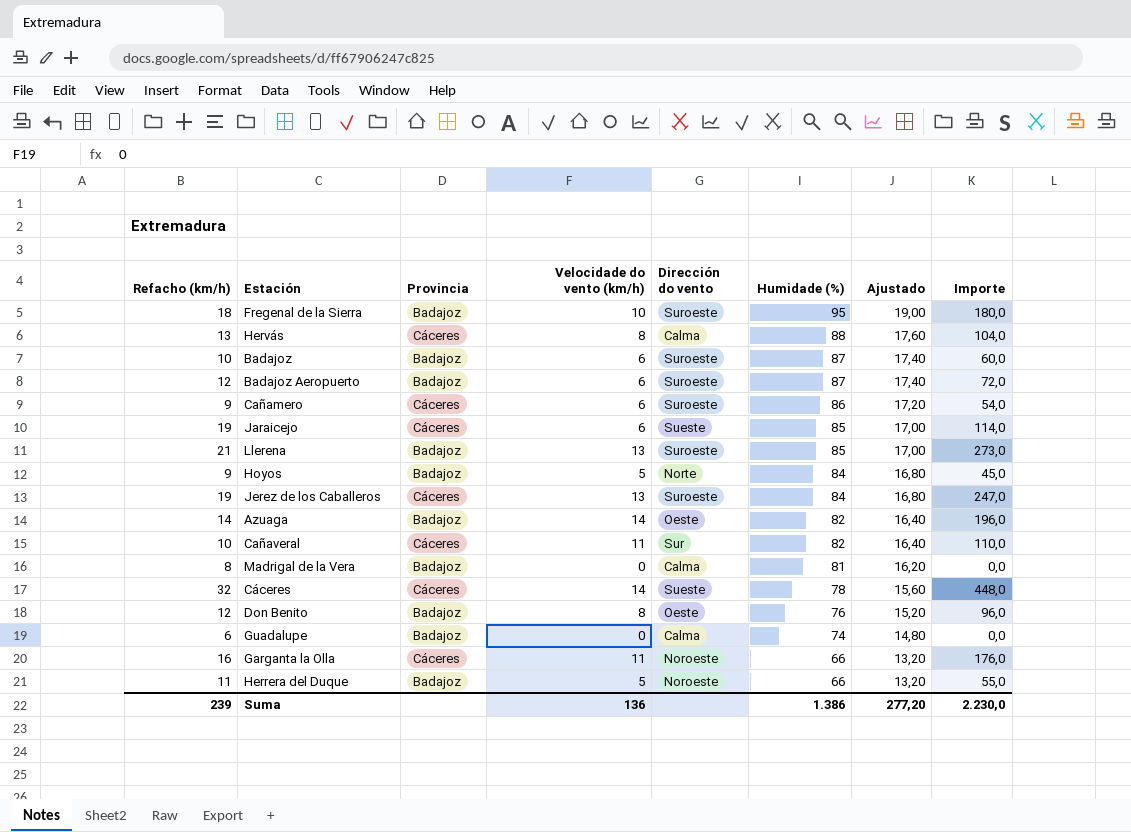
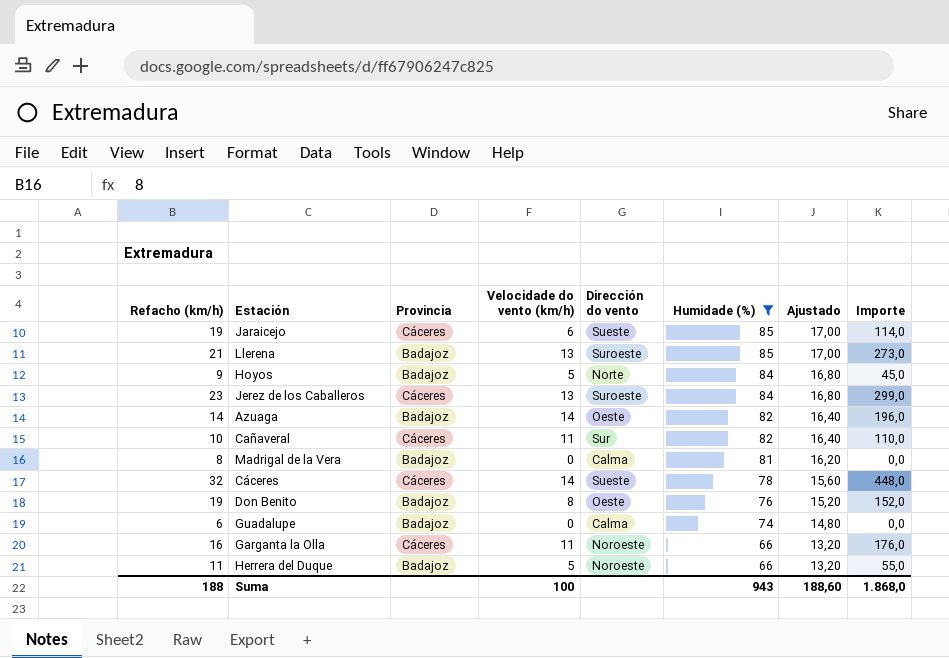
filter: none -> Humidade (%) <= 85
Jerez de los Caballeros | Refacho (km/h): 19 -> 23
Jerez de los Caballeros | Importe: 247,0 -> 299,0
Don Benito | Refacho (km/h): 12 -> 19
Don Benito | Importe: 96,0 -> 152,0
Suma | Refacho (km/h): 239 -> 188
Suma | Velocidade do vento (km/h): 136 -> 100
Suma | Humidade (%): 1.386 -> 943
Suma | Ajustado: 277,20 -> 188,60
Suma | Importe: 2.230,0 -> 1.868,0

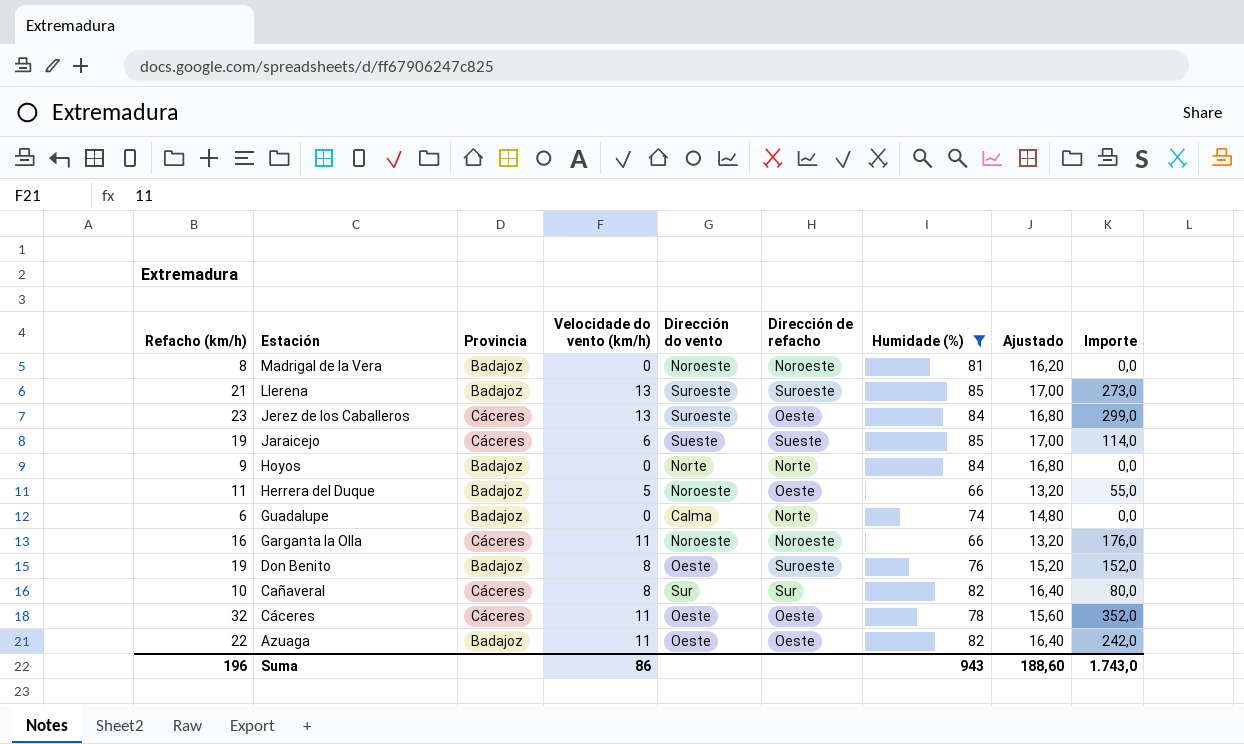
row order: Humidade (%) descending -> Estación descending
column Dirección de refacho | position: none -> 6
Madrigal de la Vera | Dirección do vento: Calma -> Noroeste
Hoyos | Velocidade do vento (km/h): 5 -> 0
Hoyos | Importe: 45,0 -> 0,0
Cañaveral | Velocidade do vento (km/h): 11 -> 8
Cañaveral | Importe: 110,0 -> 80,0
Cáceres | Velocidade do vento (km/h): 14 -> 11
Cáceres | Dirección do vento: Sueste -> Oeste
Cáceres | Importe: 448,0 -> 352,0
Azuaga | Refacho (km/h): 14 -> 22
Azuaga | Velocidade do vento (km/h): 14 -> 11
Azuaga | Importe: 196,0 -> 242,0
Suma | Refacho (km/h): 188 -> 196
Suma | Velocidade do vento (km/h): 100 -> 86
Suma | Importe: 1.868,0 -> 1.743,0

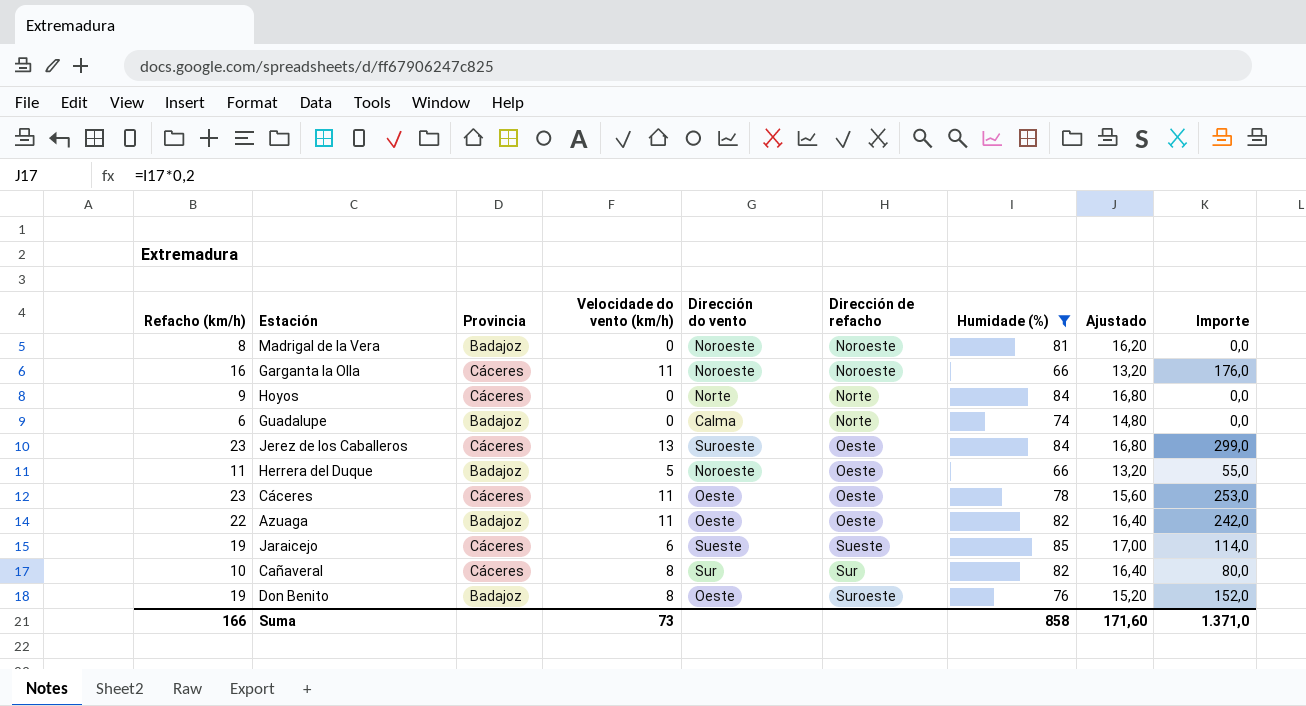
row order: Estación descending -> Dirección de refacho ascending
row Llerena: 21 | Badajoz | 13 | Suroeste | Suroeste | 85 | 17,00 | 273,0 -> none
Hoyos | Provincia: Badajoz -> Cáceres
Cáceres | Refacho (km/h): 32 -> 23
Cáceres | Importe: 352,0 -> 253,0
Suma | Refacho (km/h): 196 -> 166
Suma | Velocidade do vento (km/h): 86 -> 73
Suma | Humidade (%): 943 -> 858
Suma | Ajustado: 188,60 -> 171,60
Suma | Importe: 1.743,0 -> 1.371,0

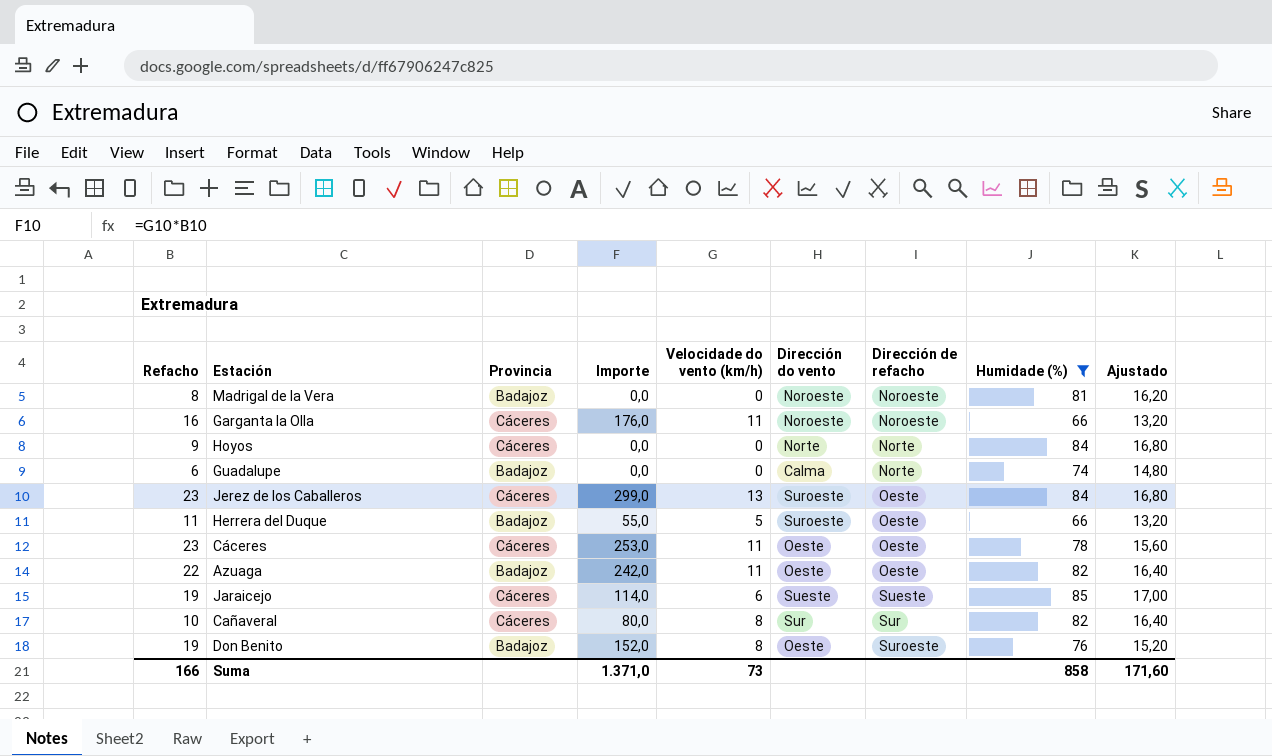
column name: Refacho (km/h) -> Refacho
column Importe | position: 9 -> 4
Herrera del Duque | Dirección do vento: Noroeste -> Suroeste

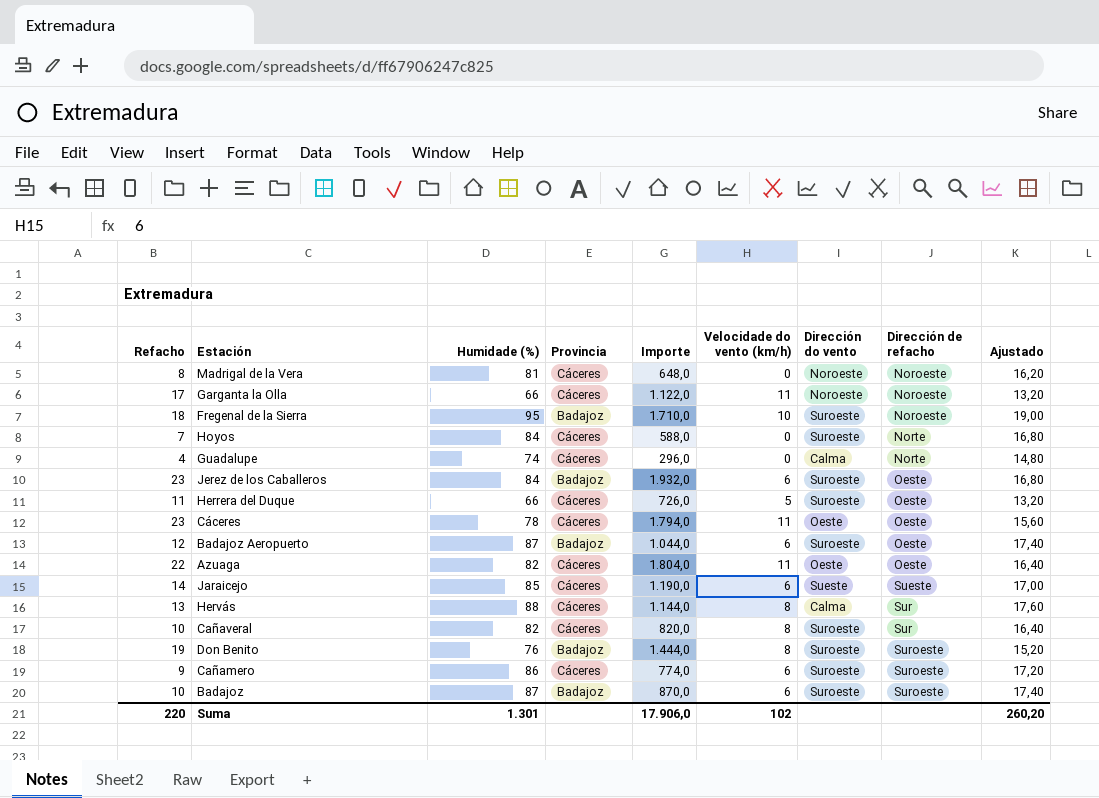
filter: Humidade (%) <= 85 -> none
column Humidade (%) | position: 8 -> 3
column Importe | formula: [Refacho] * [Velocidade do vento (km/h)] -> [Refacho] * [Humidade (%)]
Madrigal de la Vera | Provincia: Badajoz -> Cáceres
Garganta la Olla | Refacho: 16 -> 17
Hoyos | Refacho: 9 -> 7
Hoyos | Dirección do vento: Norte -> Suroeste
Guadalupe | Refacho: 6 -> 4
Guadalupe | Provincia: Badajoz -> Cáceres
Jerez de los Caballeros | Provincia: Cáceres -> Badajoz
Jerez de los Caballeros | Velocidade do vento (km/h): 13 -> 6
Herrera del Duque | Provincia: Badajoz -> Cáceres
Azuaga | Provincia: Badajoz -> Cáceres
Jaraicejo | Refacho: 19 -> 14
Cañaveral | Dirección do vento: Sur -> Suroeste
Don Benito | Dirección do vento: Oeste -> Suroeste
Suma | Refacho: 166 -> 220
Suma | Humidade (%): 858 -> 1.301
Suma | Importe: 1.371,0 -> 17.906,0
Suma | Velocidade do vento (km/h): 73 -> 102
Suma | Ajustado: 171,60 -> 260,20

